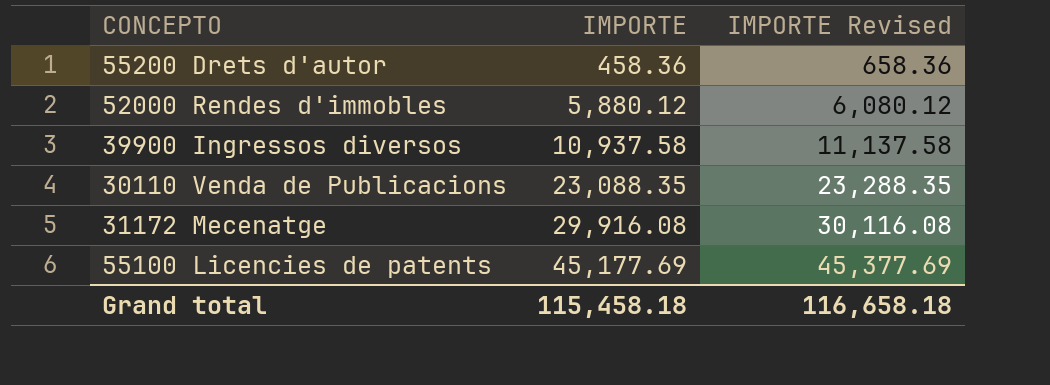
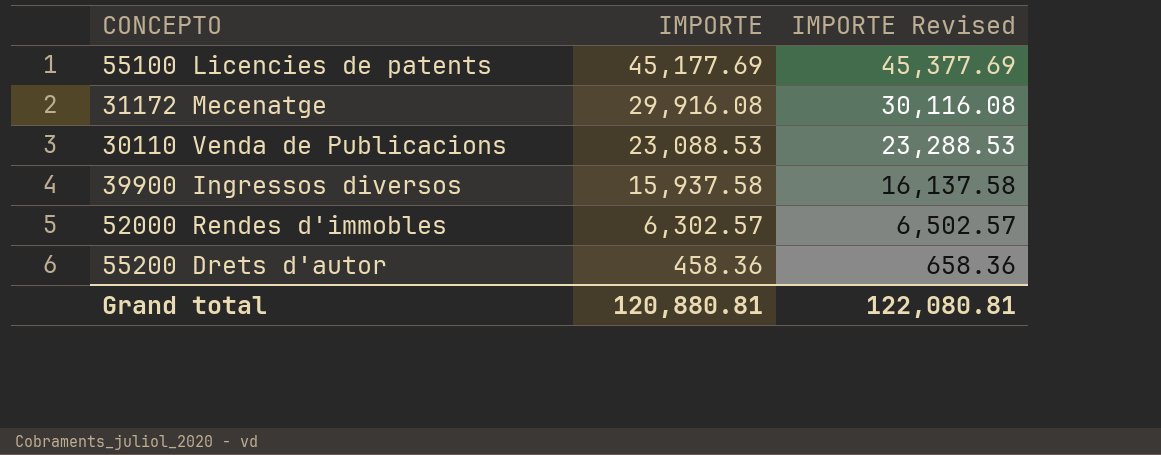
row order: IMPORTE ascending -> IMPORTE descending
30110 Venda de Publicacions | IMPORTE: 23,088.35 -> 23,088.53
30110 Venda de Publicacions | IMPORTE Revised: 23,288.35 -> 23,288.53
39900 Ingressos diversos | IMPORTE: 10,937.58 -> 15,937.58
39900 Ingressos diversos | IMPORTE Revised: 11,137.58 -> 16,137.58
52000 Rendes d'immobles | IMPORTE: 5,880.12 -> 6,302.57
52000 Rendes d'immobles | IMPORTE Revised: 6,080.12 -> 6,502.57
Grand total | IMPORTE: 115,458.18 -> 120,880.81
Grand total | IMPORTE Revised: 116,658.18 -> 122,080.81

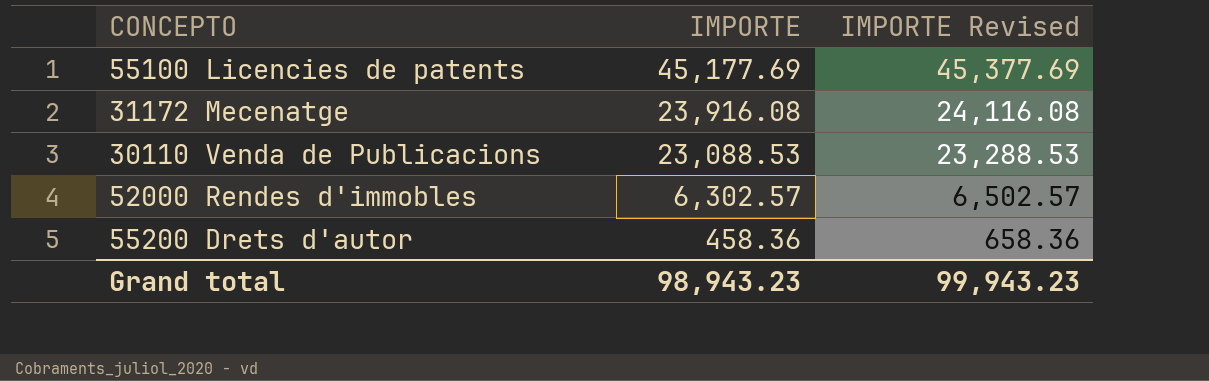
row 39900 Ingressos diversos: 15,937.58 | 16,137.58 -> none
31172 Mecenatge | IMPORTE: 29,916.08 -> 23,916.08
31172 Mecenatge | IMPORTE Revised: 30,116.08 -> 24,116.08
Grand total | IMPORTE: 120,880.81 -> 98,943.23
Grand total | IMPORTE Revised: 122,080.81 -> 99,943.23

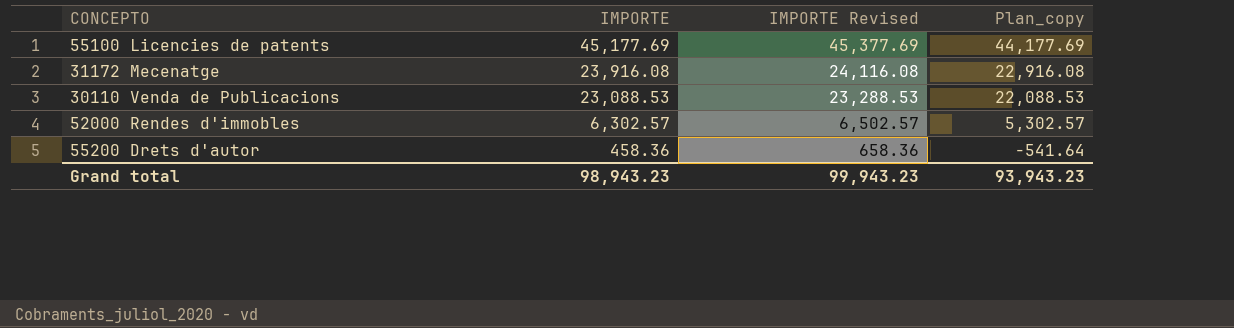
column Plan_copy | formula: none -> [IMPORTE] - 1000

